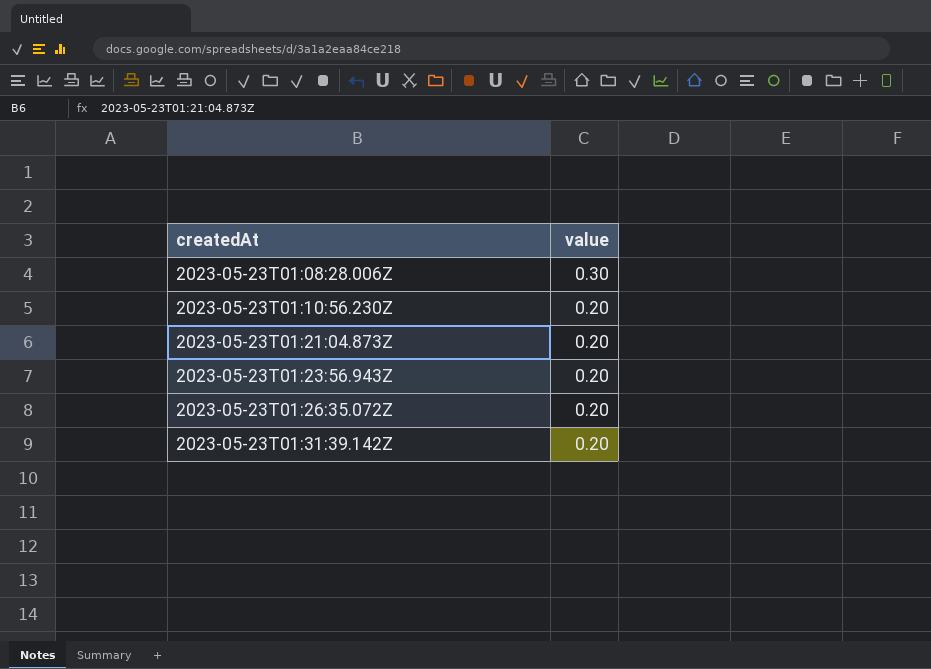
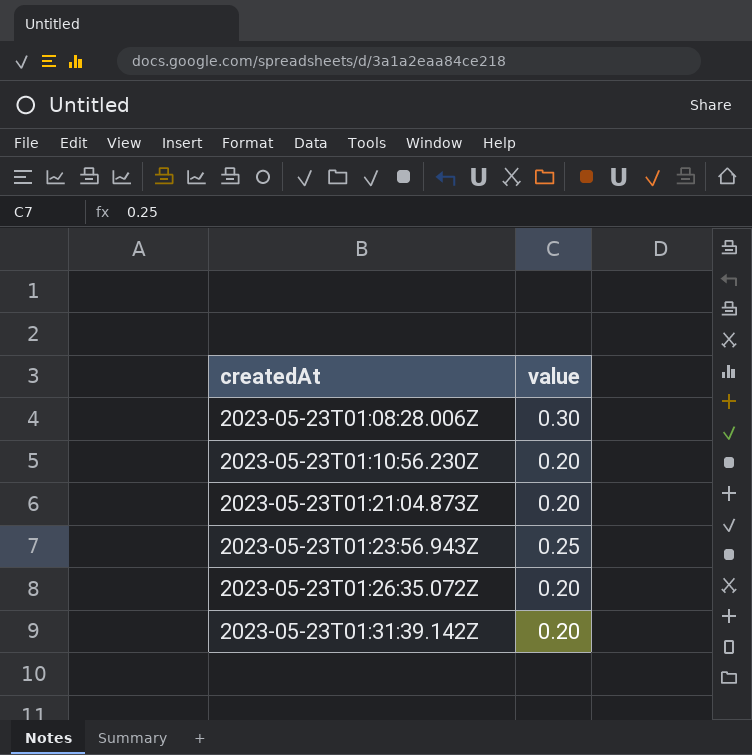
2023-05-23T01:23:56.943Z | value: 0.20 -> 0.25

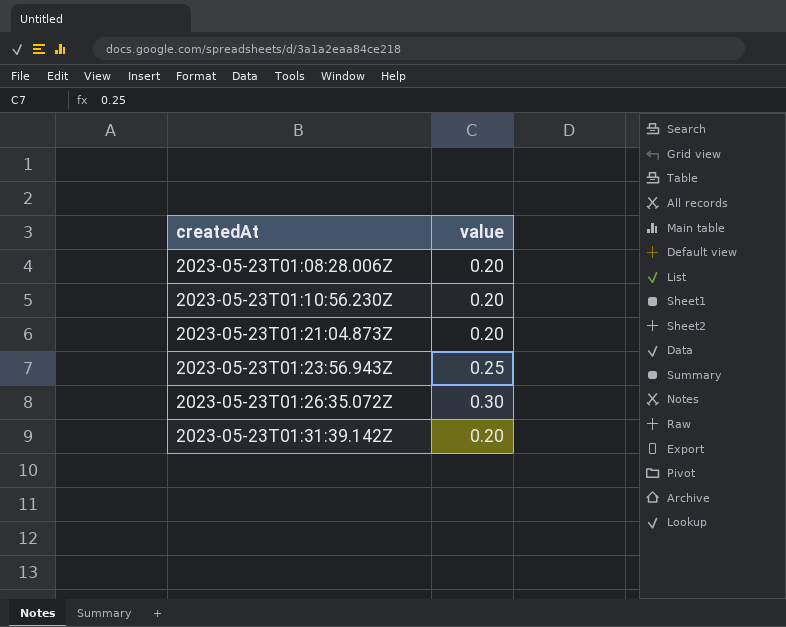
2023-05-23T01:08:28.006Z | value: 0.30 -> 0.20
2023-05-23T01:26:35.072Z | value: 0.20 -> 0.30

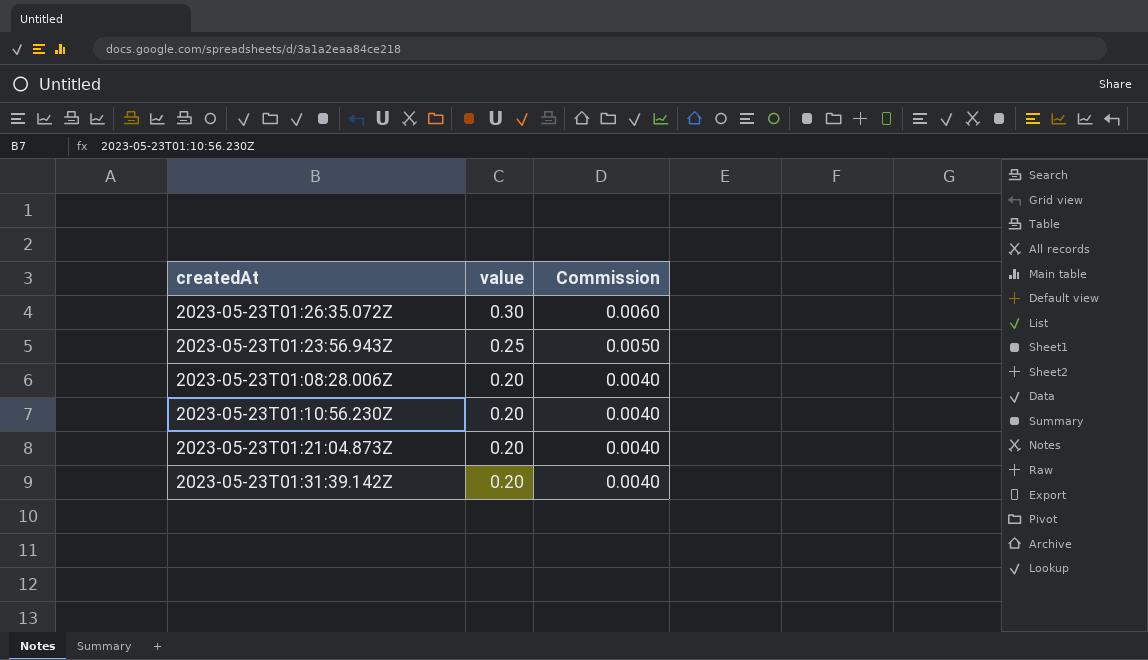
row order: createdAt ascending -> value descending
column Commission | formula: none -> [value] * 0.02

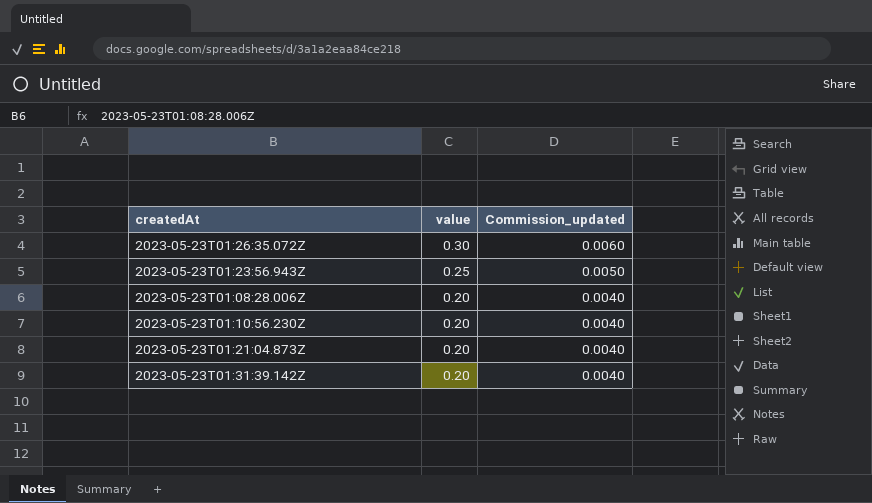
column name: Commission -> Commission_updated

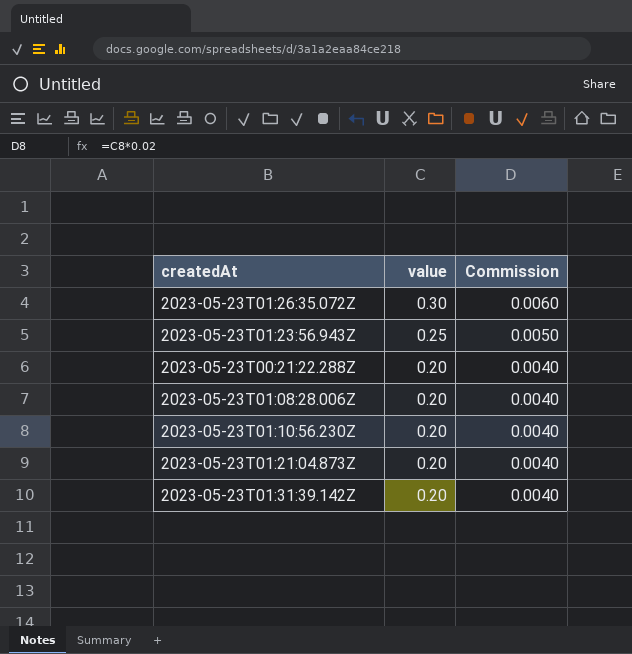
column name: Commission_updated -> Commission
row 2023-05-23T00:21:22.288Z: none -> 0.20 | 0.0040

